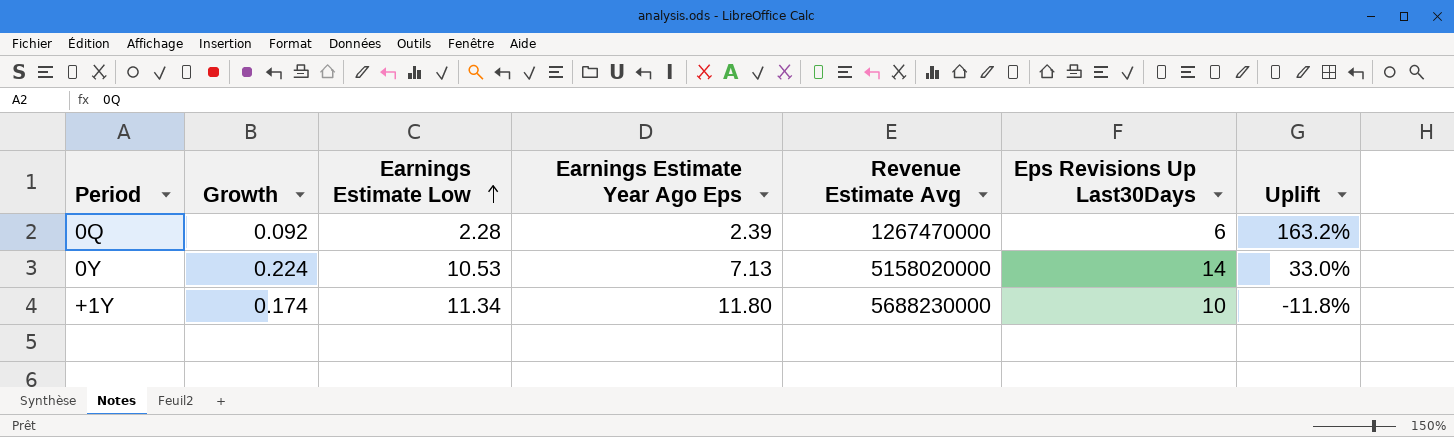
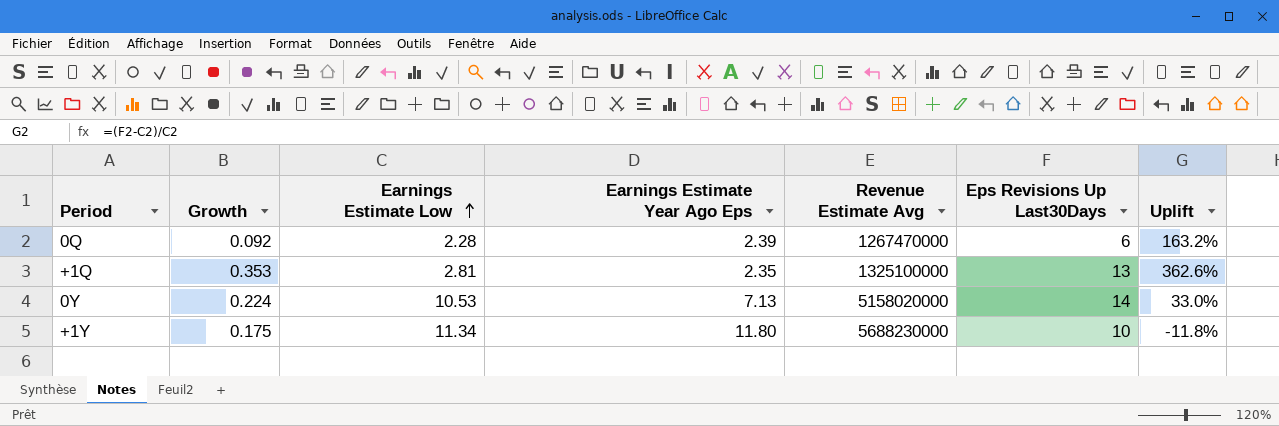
row +1Q: none -> 0.353 | 2.81 | 2.35 | 1325100000 | 13 | 362.6%
+1Y | Growth: 0.174 -> 0.175

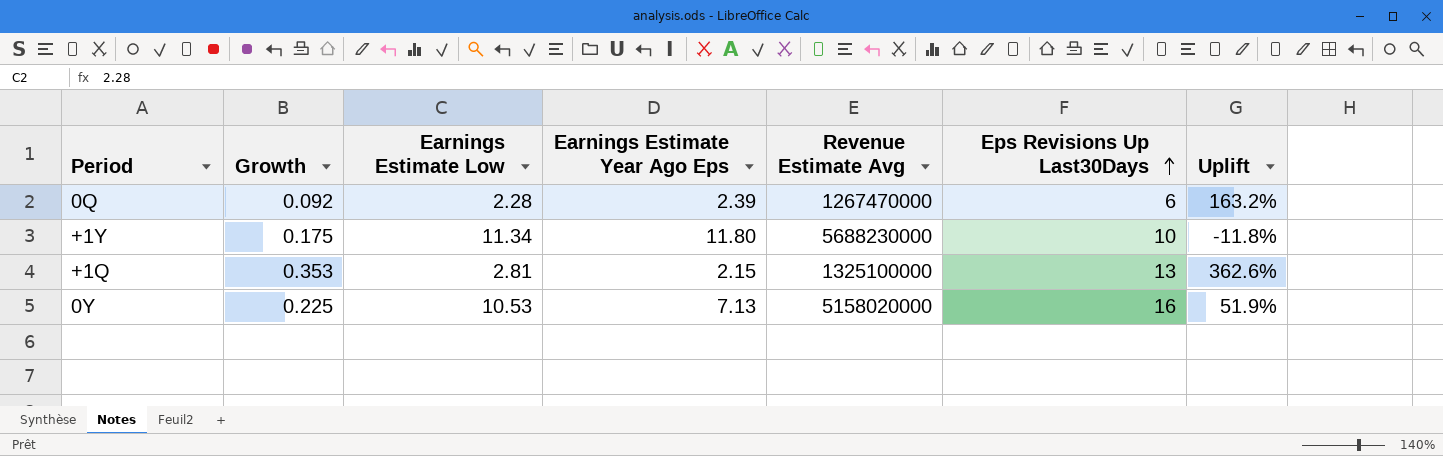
row order: Earnings Estimate Low ascending -> Eps Revisions Up Last30Days ascending
+1Q | Earnings Estimate Year Ago Eps: 2.35 -> 2.15
0Y | Growth: 0.224 -> 0.225
0Y | Eps Revisions Up Last30Days: 14 -> 16
0Y | Uplift: 33.0% -> 51.9%

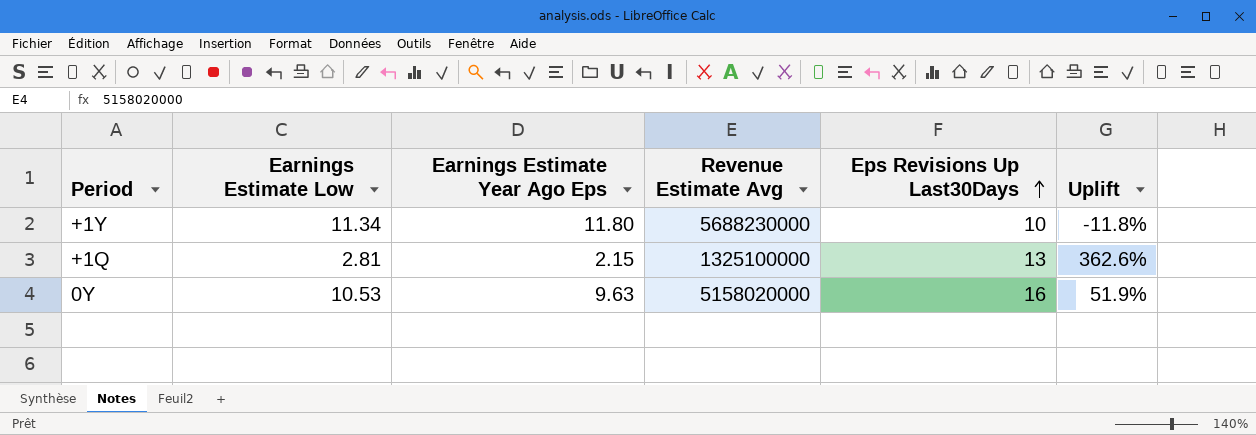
column Growth | position: 2 -> none
row 0Q: 0.092 | 2.28 | 2.39 | 1267470000 | 6 | 163.2% -> none
0Y | Earnings Estimate Year Ago Eps: 7.13 -> 9.63

